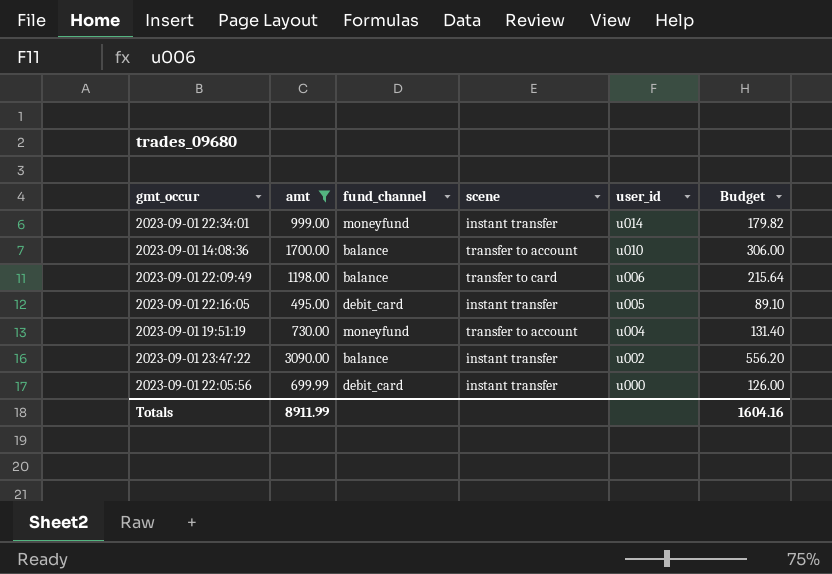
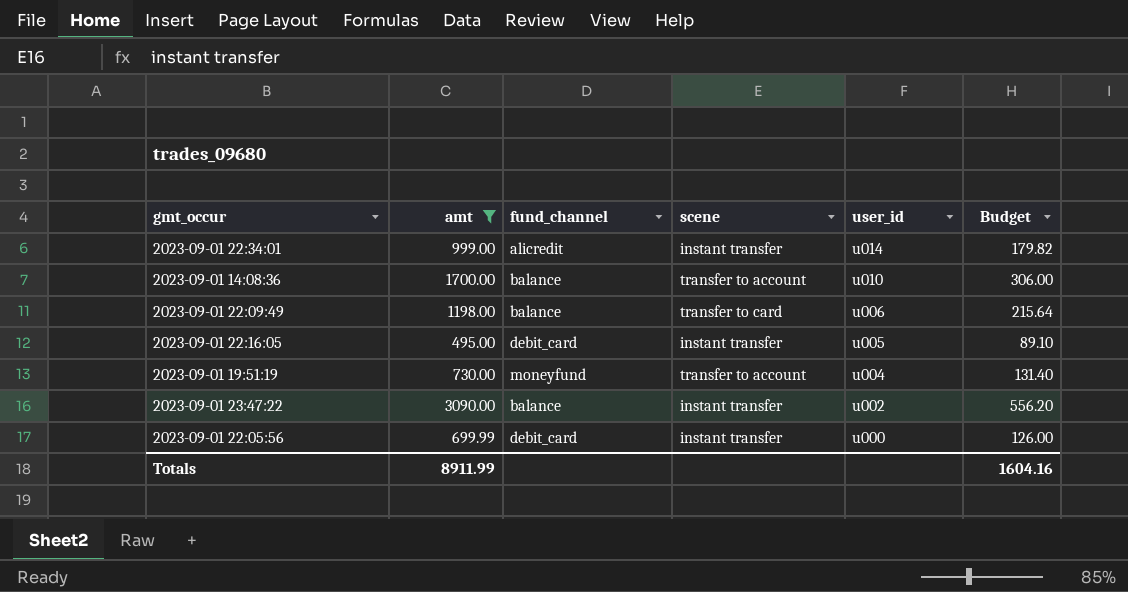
2023-09-01 22:34:01 | fund_channel: moneyfund -> alicredit

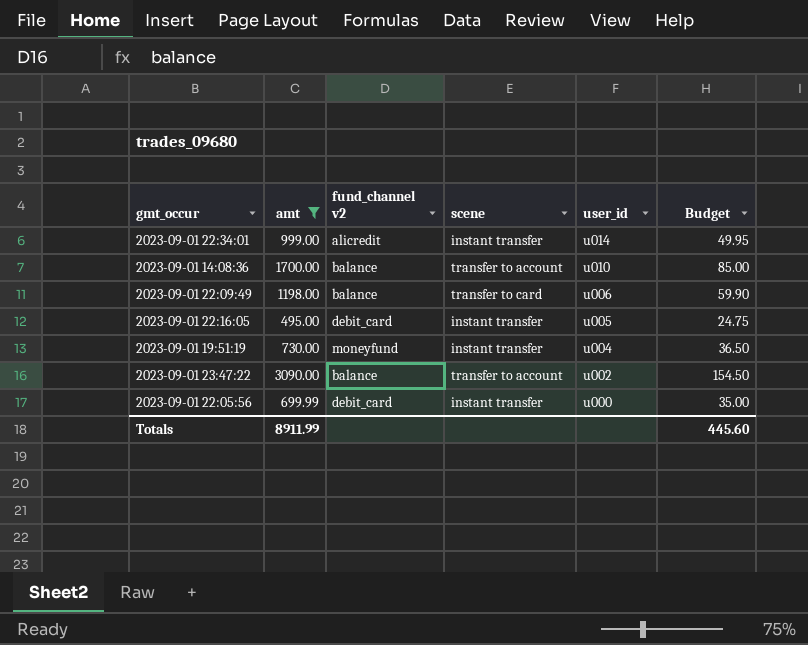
column name: fund_channel -> fund_channel v2
column Budget | formula: [amt] * 0.18 -> [amt] * 0.05
2023-09-01 19:51:19 | scene: transfer to account -> instant transfer
2023-09-01 23:47:22 | scene: instant transfer -> transfer to account
Totals | Budget: 1604.16 -> 445.60

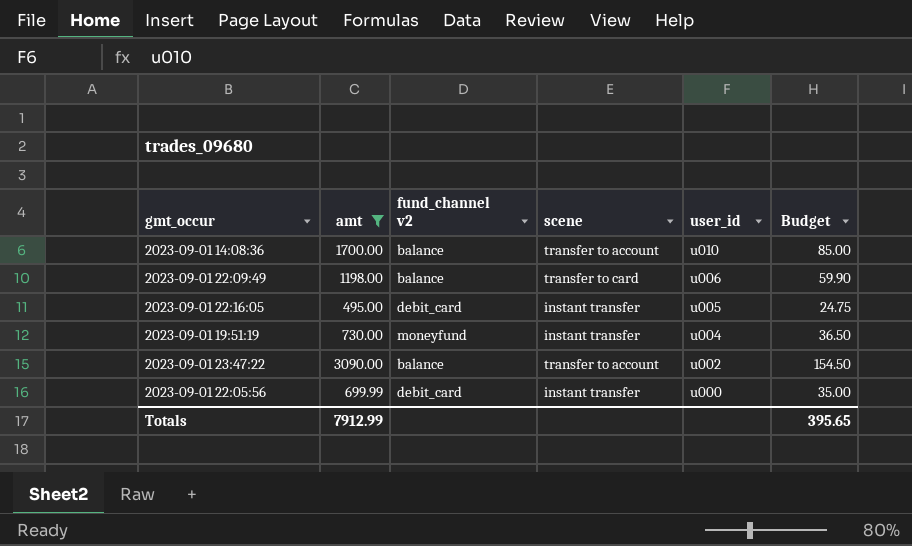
row 2023-09-01 22:34:01: 999.00 | alicredit | instant transfer | u014 | 49.95 -> none
Totals | amt: 8911.99 -> 7912.99
Totals | Budget: 445.60 -> 395.65

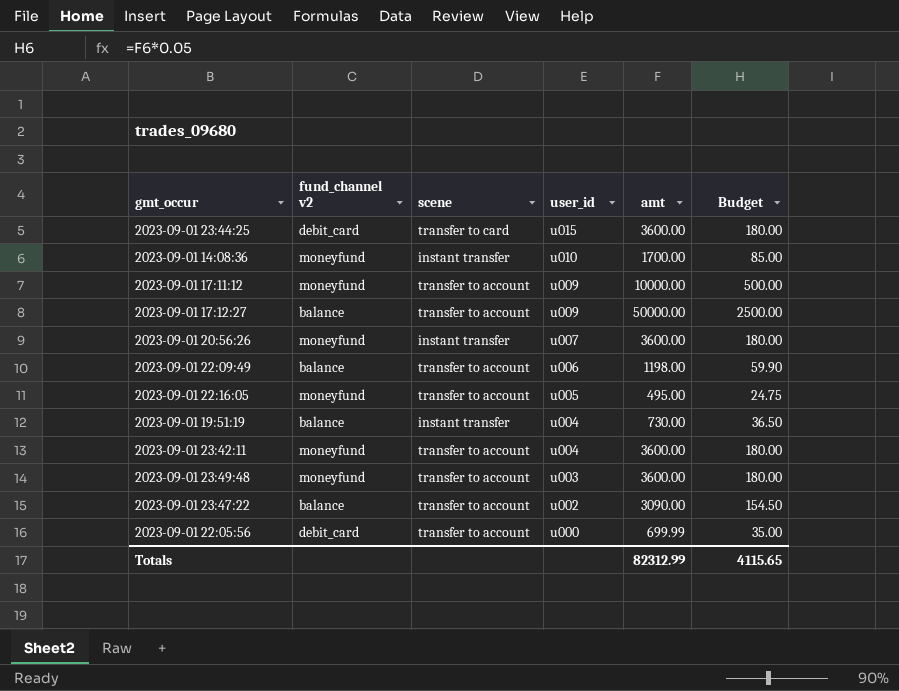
filter: amt <= 3090.00 -> none
column amt | position: 2 -> 5
2023-09-01 14:08:36 | fund_channel v2: balance -> moneyfund
2023-09-01 14:08:36 | scene: transfer to account -> instant transfer
2023-09-01 22:09:49 | scene: transfer to card -> transfer to account
2023-09-01 22:16:05 | fund_channel v2: debit_card -> moneyfund
2023-09-01 22:16:05 | scene: instant transfer -> transfer to account
2023-09-01 19:51:19 | fund_channel v2: moneyfund -> balance
2023-09-01 22:05:56 | scene: instant transfer -> transfer to account
Totals | amt: 7912.99 -> 82312.99
Totals | Budget: 395.65 -> 4115.65

